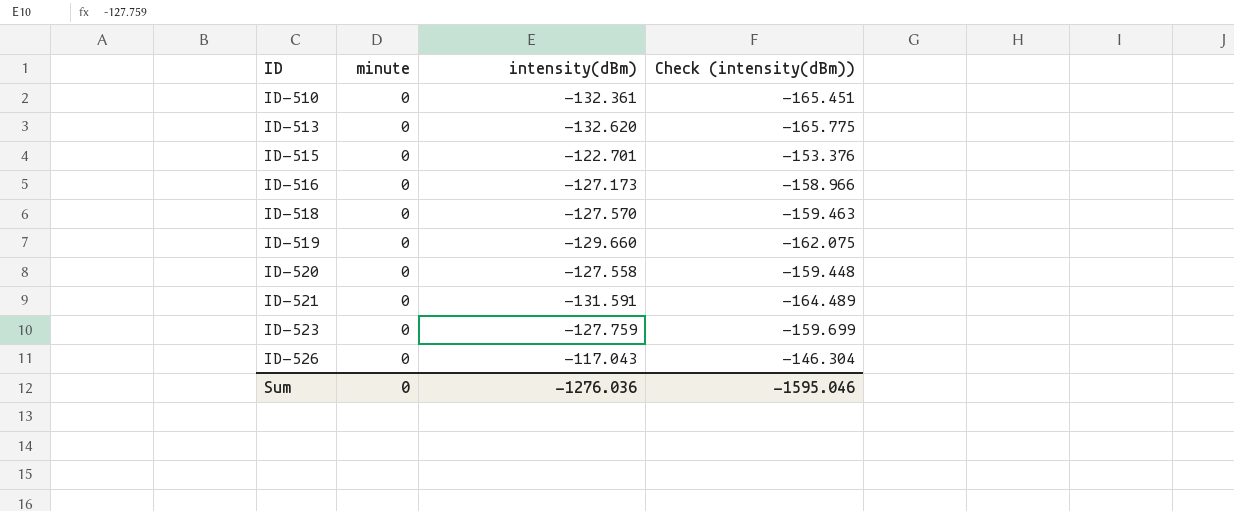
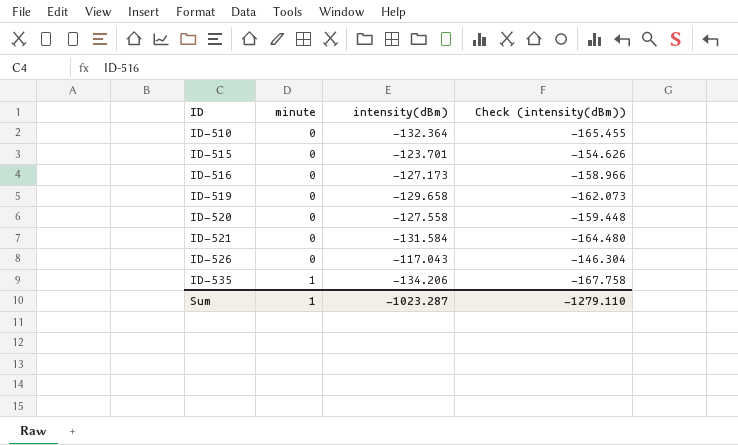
row ID-513: 0 | -132.620 | -165.775 -> none
row ID-518: 0 | -127.570 | -159.463 -> none
row ID-523: 0 | -127.759 | -159.699 -> none
ID-510 | intensity(dBm): -132.361 -> -132.364
ID-510 | Check (intensity(dBm)): -165.451 -> -165.455
ID-515 | intensity(dBm): -122.701 -> -123.701
ID-515 | Check (intensity(dBm)): -153.376 -> -154.626
ID-519 | intensity(dBm): -129.660 -> -129.658
ID-519 | Check (intensity(dBm)): -162.075 -> -162.073
ID-521 | intensity(dBm): -131.591 -> -131.584
ID-521 | Check (intensity(dBm)): -164.489 -> -164.480
row ID-535: none -> 1 | -134.206 | -167.758
Sum | minute: 0 -> 1
Sum | intensity(dBm): -1276.036 -> -1023.287
Sum | Check (intensity(dBm)): -1595.046 -> -1279.110

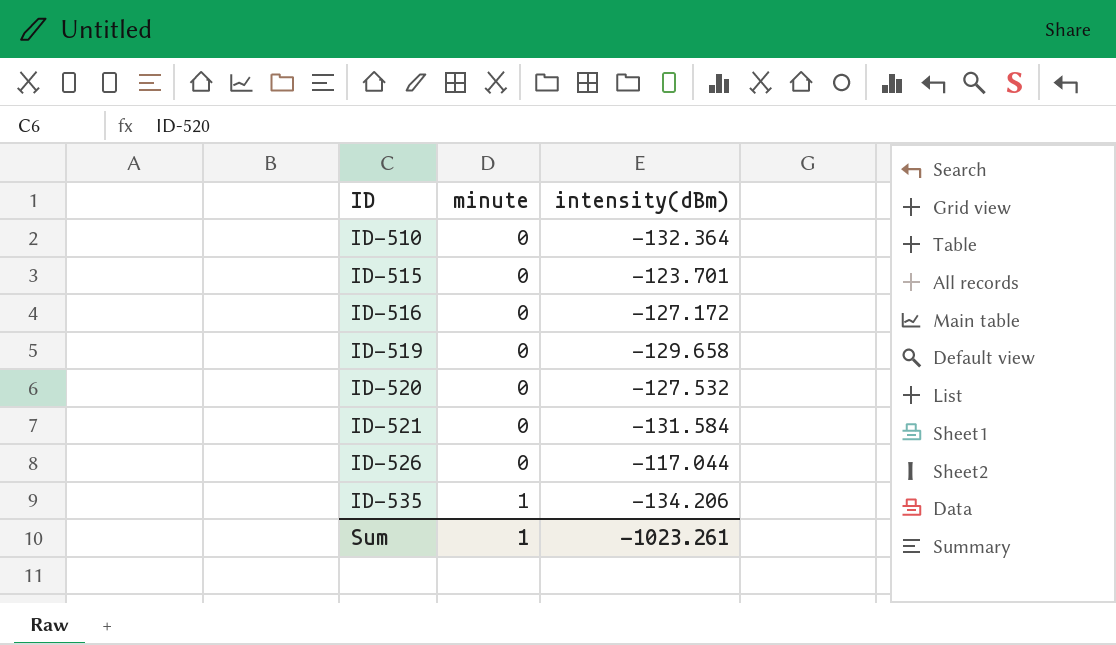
column Check (intensity(dBm)) | formula: [intensity(dBm)] * 1.25 -> none
ID-516 | intensity(dBm): -127.173 -> -127.172
ID-520 | intensity(dBm): -127.558 -> -127.532
ID-526 | intensity(dBm): -117.043 -> -117.044
Sum | intensity(dBm): -1023.287 -> -1023.261

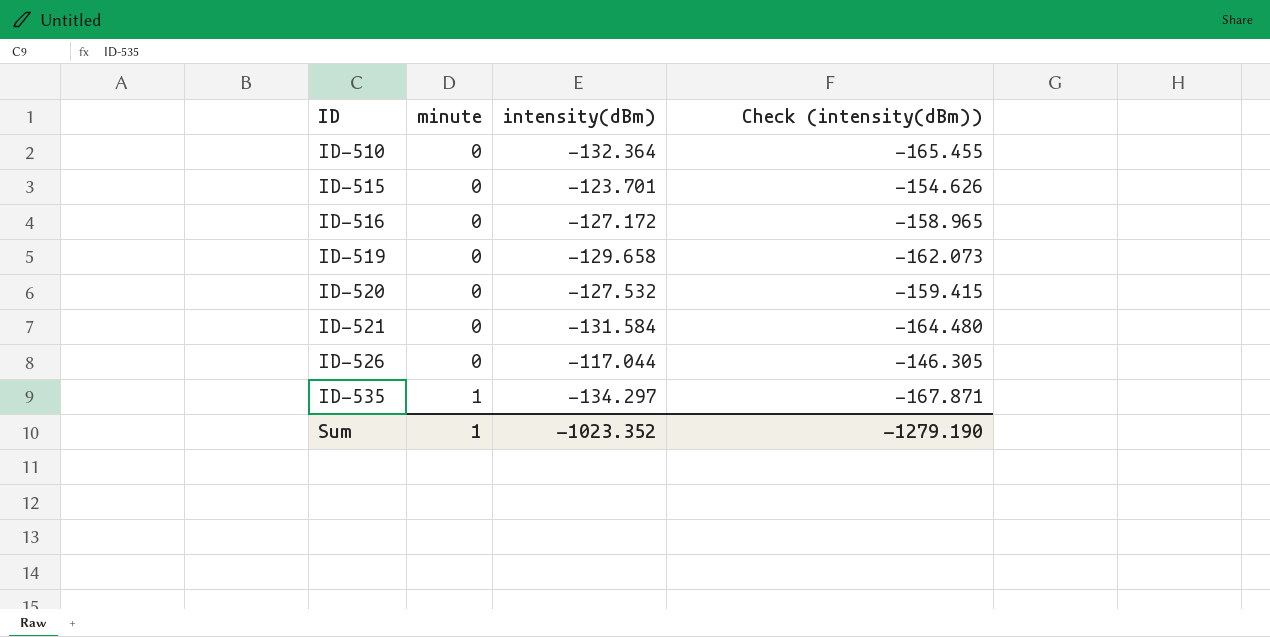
column Check (intensity(dBm)) | formula: none -> [intensity(dBm)] * 1.25
ID-535 | intensity(dBm): -134.206 -> -134.297
Sum | intensity(dBm): -1023.261 -> -1023.352

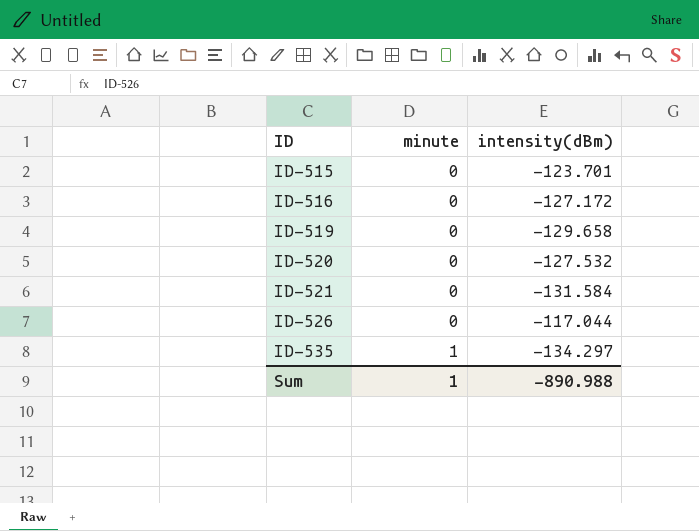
column Check (intensity(dBm)) | formula: [intensity(dBm)] * 1.25 -> none
row ID-510: 0 | -132.364 | -165.455 -> none
Sum | intensity(dBm): -1023.352 -> -890.988

